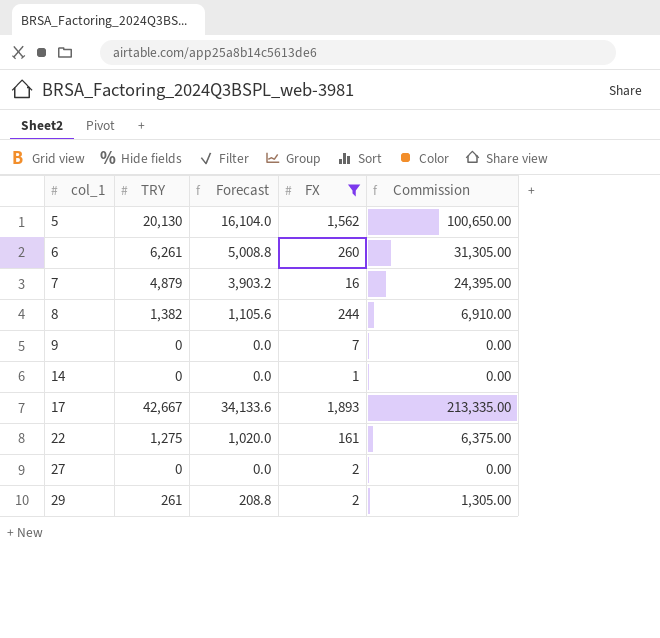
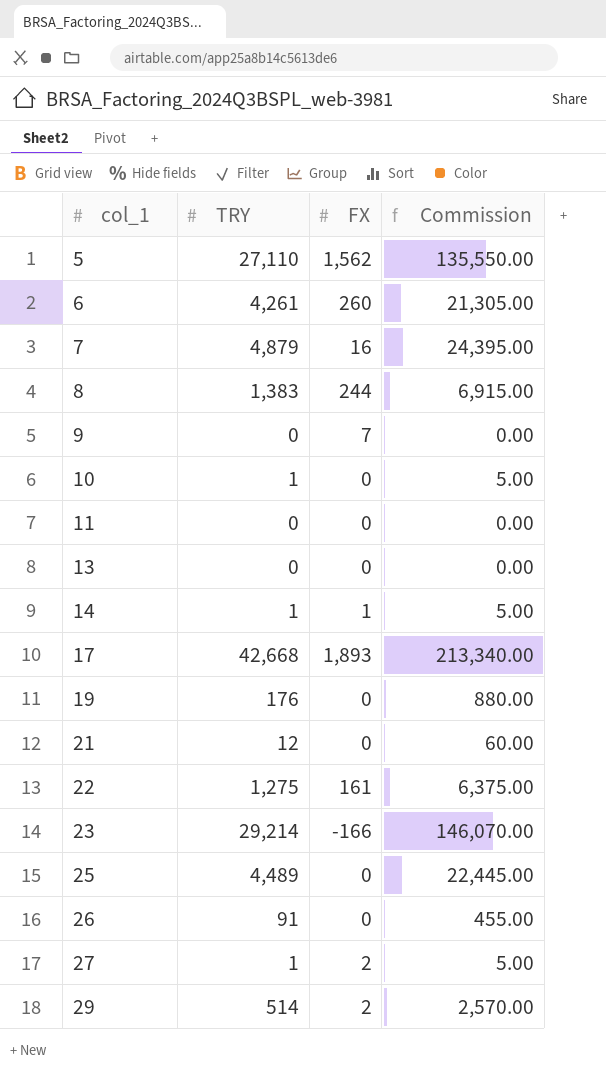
filter: FX >= 1 -> none
column Forecast | formula: [TRY] * 0.8 -> none
5 | TRY: 20,130 -> 27,110
5 | Commission: 100,650.00 -> 135,550.00
6 | TRY: 6,261 -> 4,261
6 | Commission: 31,305.00 -> 21,305.00
8 | TRY: 1,382 -> 1,383
8 | Commission: 6,910.00 -> 6,915.00
14 | TRY: 0 -> 1
14 | Commission: 0.00 -> 5.00
17 | TRY: 42,667 -> 42,668
17 | Commission: 213,335.00 -> 213,340.00
27 | TRY: 0 -> 1
27 | Commission: 0.00 -> 5.00
29 | TRY: 261 -> 514
29 | Commission: 1,305.00 -> 2,570.00

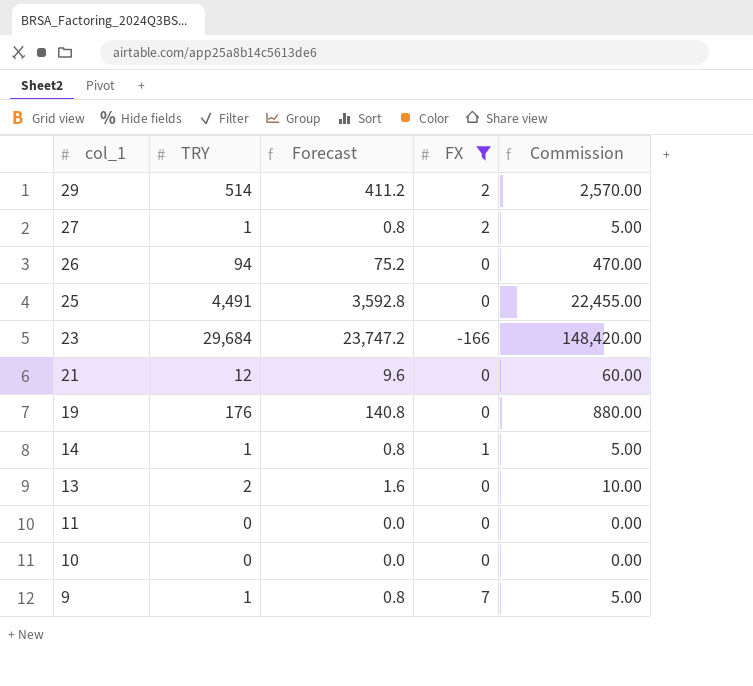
filter: none -> FX <= 7
row order: col_1 ascending -> col_1 descending
column Forecast | formula: none -> [TRY] * 0.8
26 | TRY: 91 -> 94
26 | Commission: 455.00 -> 470.00
25 | TRY: 4,489 -> 4,491
25 | Commission: 22,445.00 -> 22,455.00
23 | TRY: 29,214 -> 29,684
23 | Commission: 146,070.00 -> 148,420.00
13 | TRY: 0 -> 2
13 | Commission: 0.00 -> 10.00
10 | TRY: 1 -> 0
10 | Commission: 5.00 -> 0.00
9 | TRY: 0 -> 1
9 | Commission: 0.00 -> 5.00

